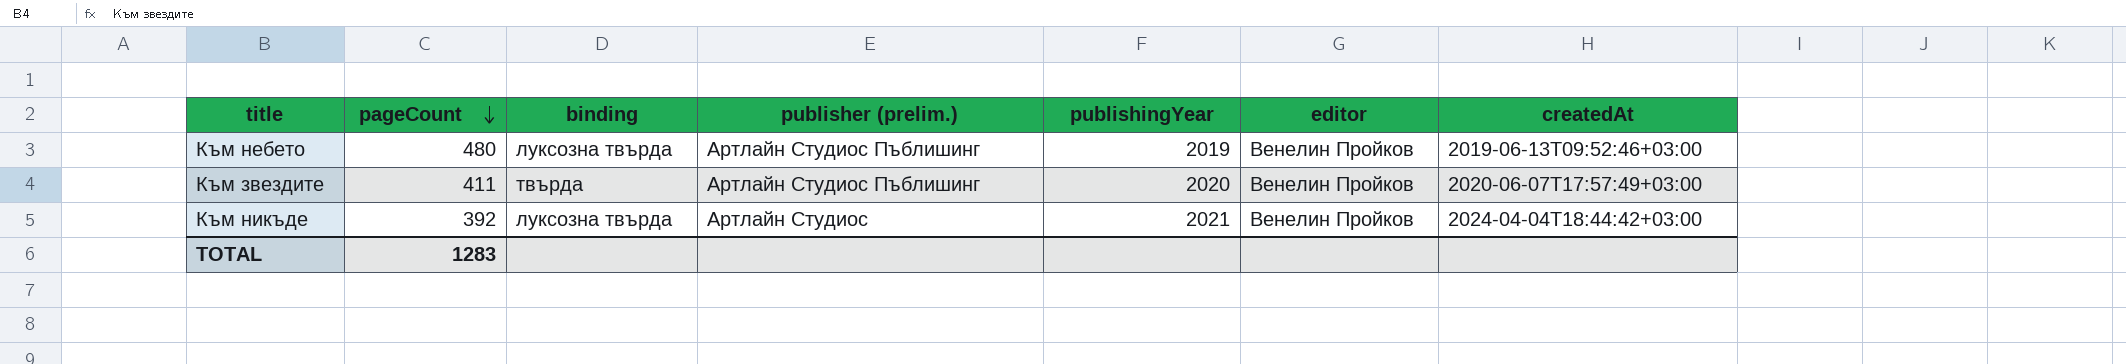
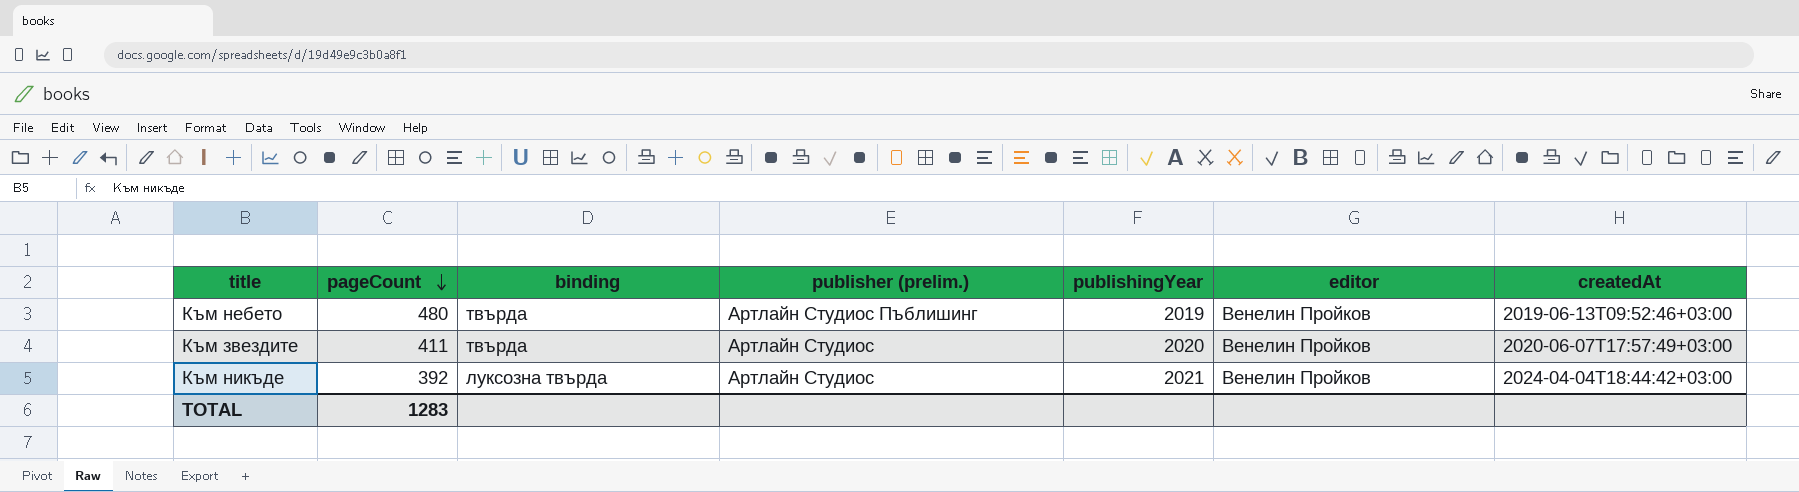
Към небето | binding: луксозна твърда -> твърда
Към звездите | publisher (prelim.): Артлайн Студиос Пъблишинг -> Артлайн Студиос

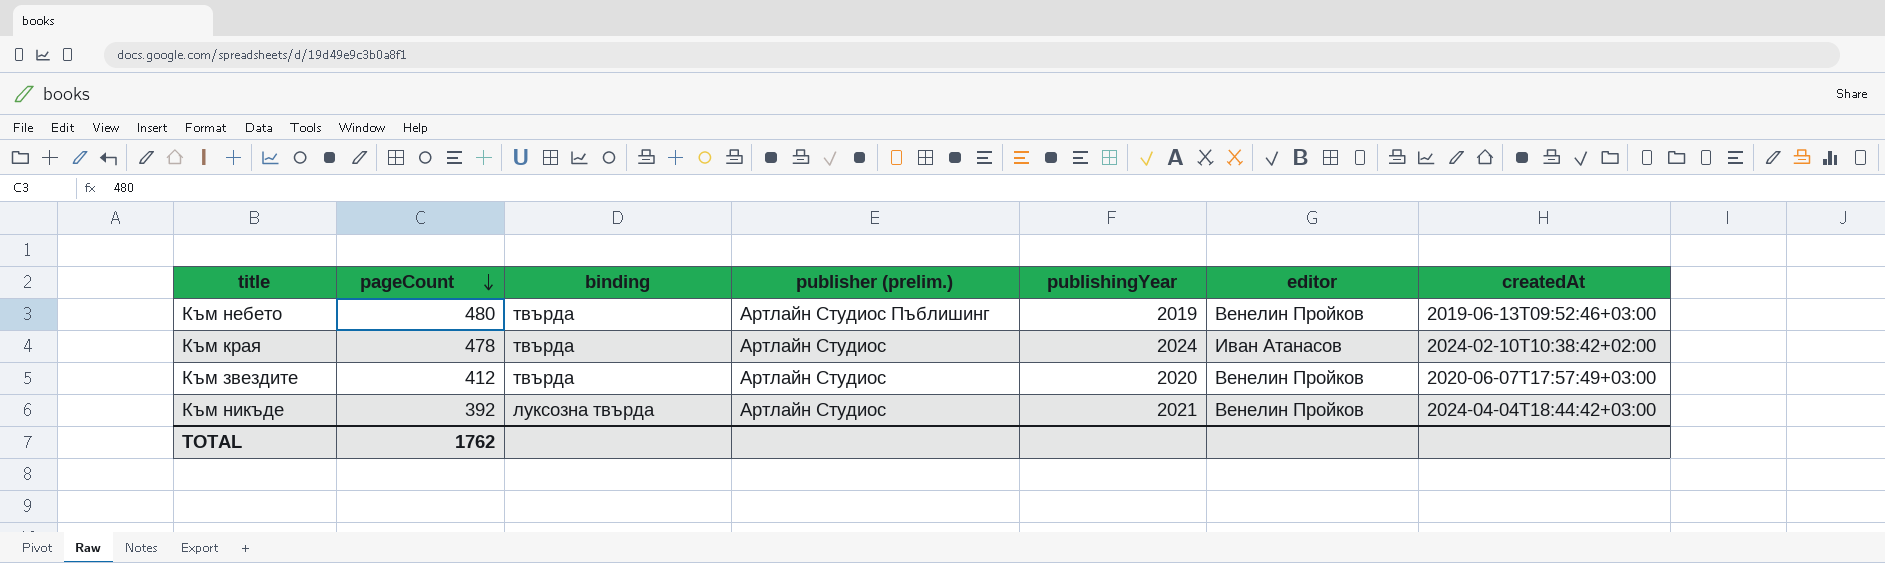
row Към края: none -> 478 | твърда | Артлайн Студиос | 2024 | Иван Атанасов | 2024-02-10T10:38:42+02:00
Към звездите | pageCount: 411 -> 412
TOTAL | pageCount: 1283 -> 1762

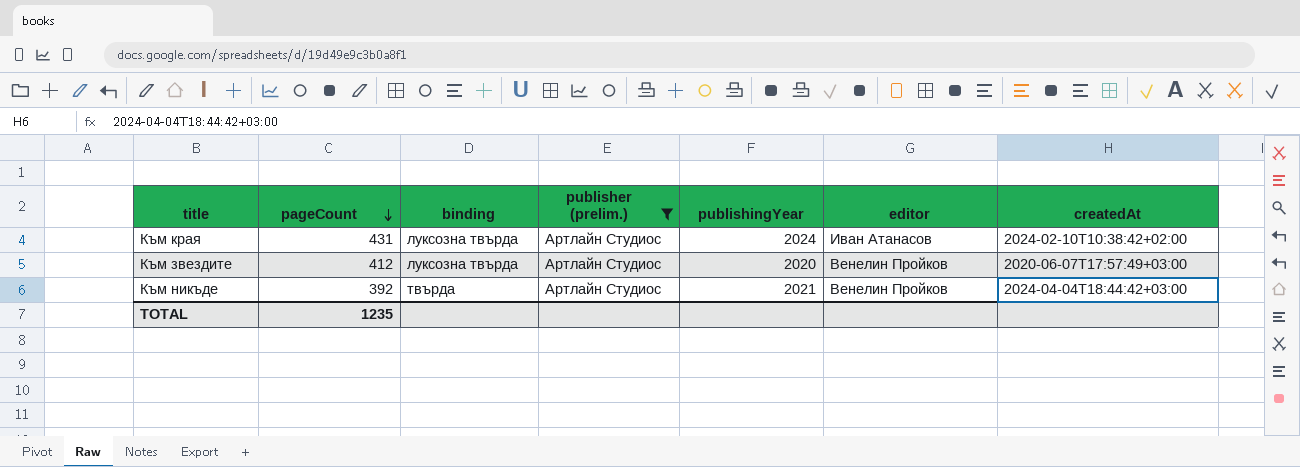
filter: none -> publisher (prelim.) = Артлайн Студиос
Към края | pageCount: 478 -> 431
Към края | binding: твърда -> луксозна твърда
Към звездите | binding: твърда -> луксозна твърда
Към никъде | binding: луксозна твърда -> твърда
TOTAL | pageCount: 1762 -> 1235

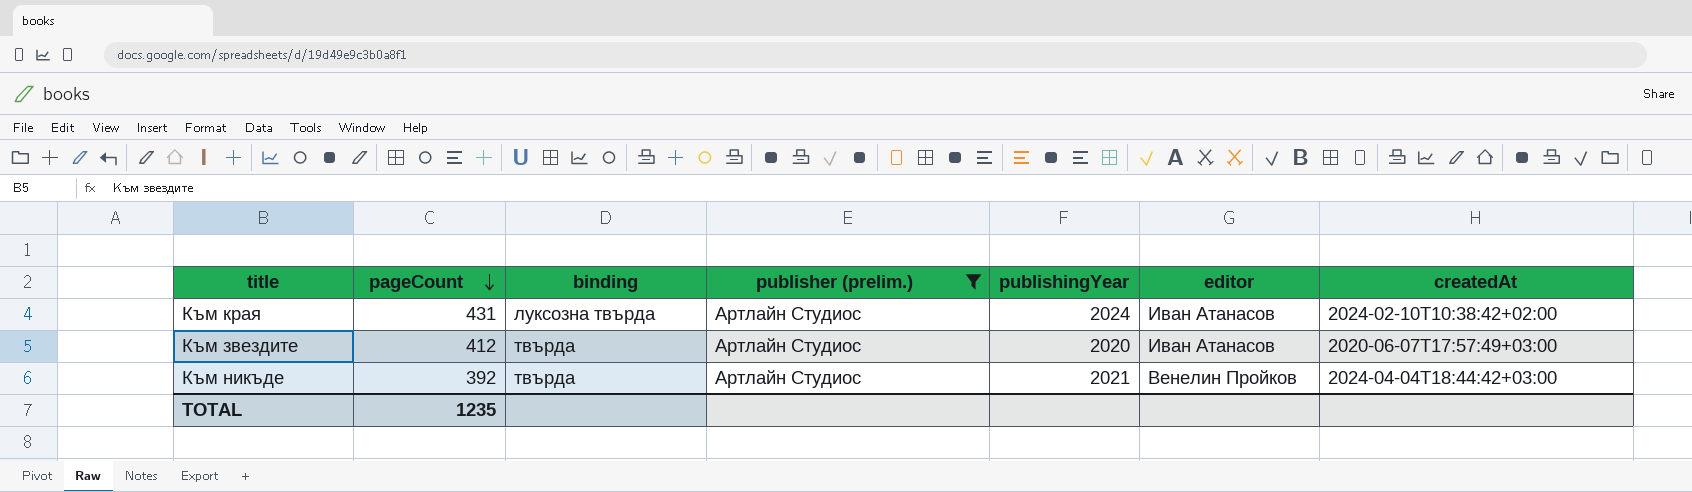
Към звездите | binding: луксозна твърда -> твърда
Към звездите | editor: Венелин Пройков -> Иван Атанасов

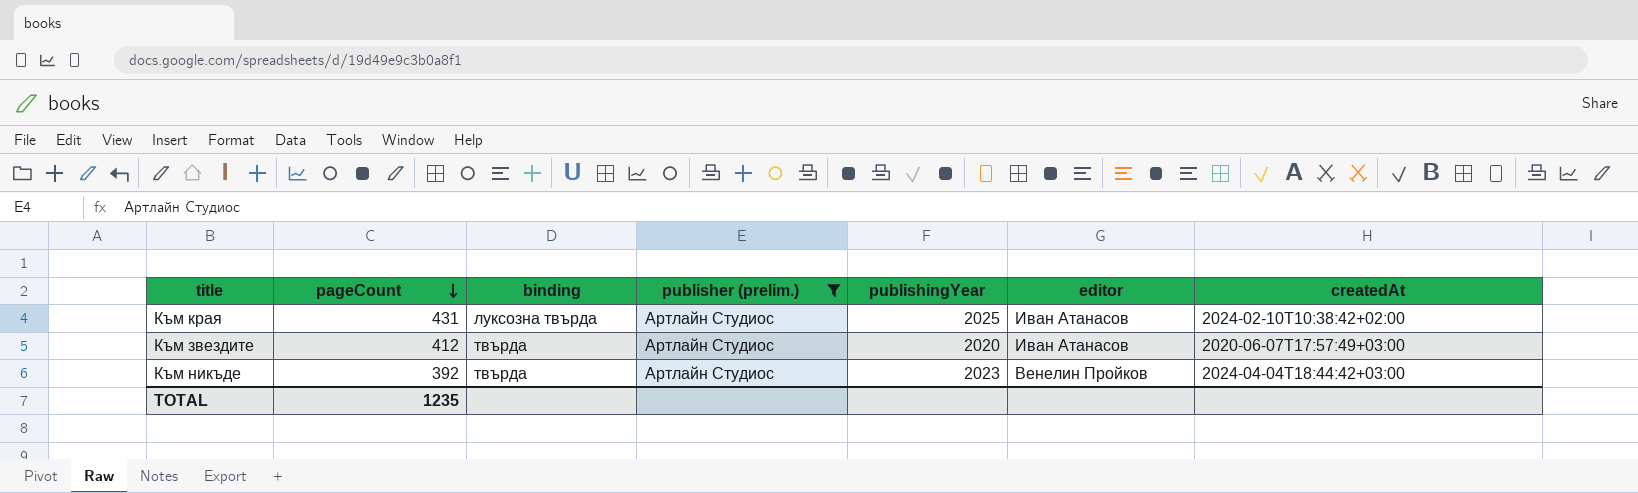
Към края | publishingYear: 2024 -> 2025
Към никъде | publishingYear: 2021 -> 2023

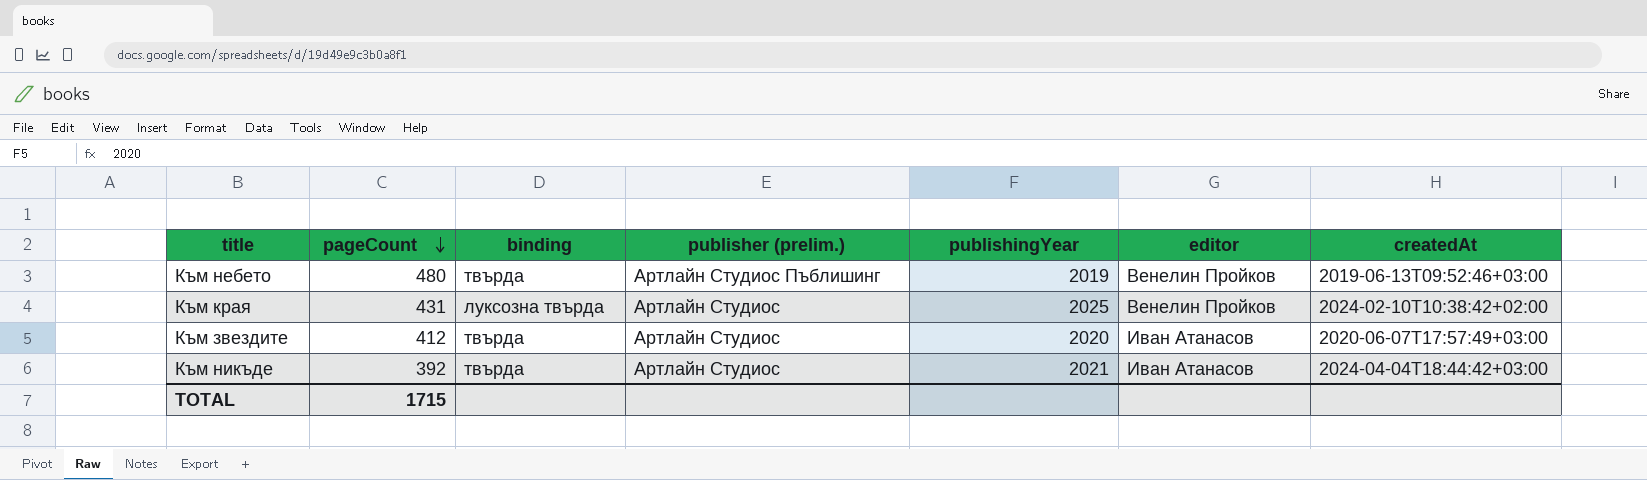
filter: publisher (prelim.) = Артлайн Студиос -> none
Към края | editor: Иван Атанасов -> Венелин Пройков
Към никъде | publishingYear: 2023 -> 2021
Към никъде | editor: Венелин Пройков -> Иван Атанасов
TOTAL | pageCount: 1235 -> 1715

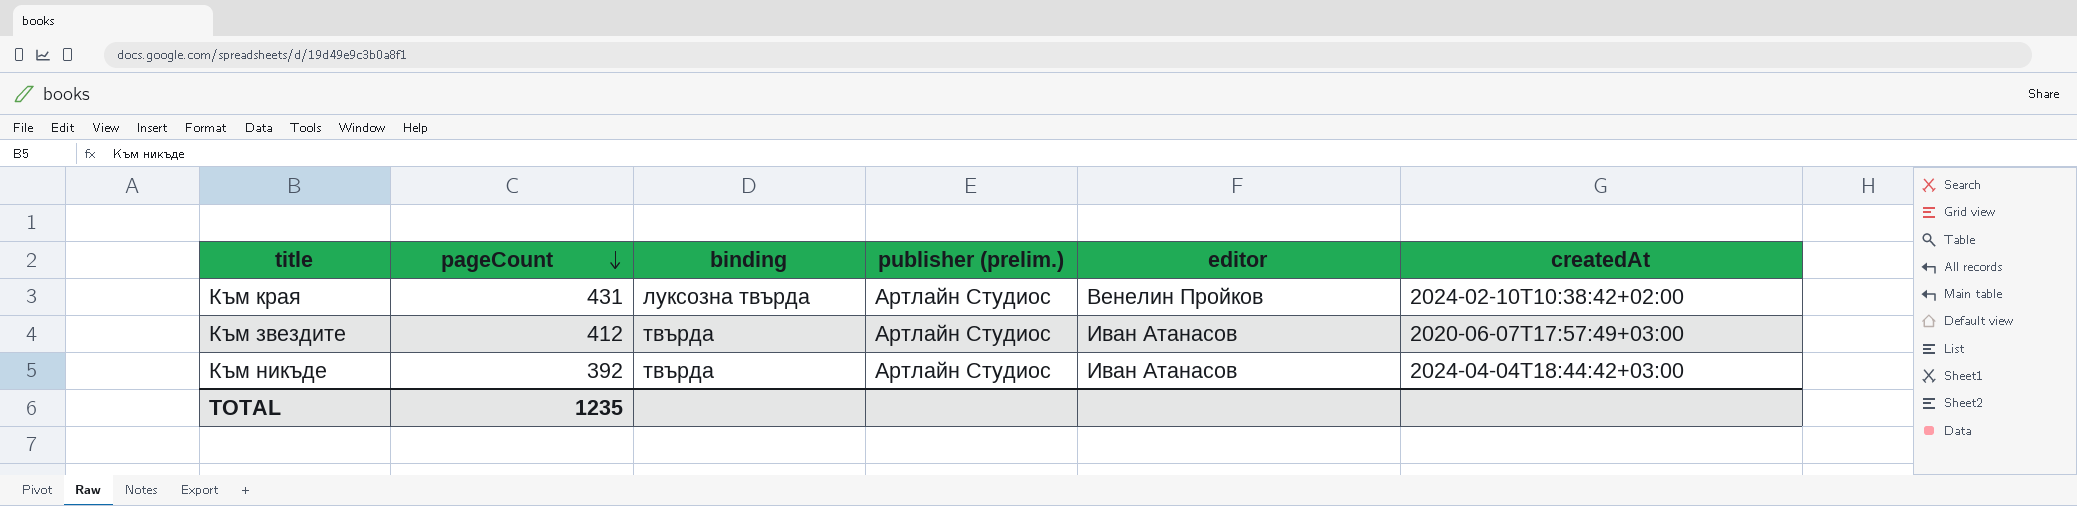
column publishingYear | position: 5 -> none
row Към небето: 480 | твърда | Артлайн Студиос Пъблишинг | 2019 | Венелин Пройков | 2019-06-13T09:52:46+03:00 -> none
TOTAL | pageCount: 1715 -> 1235

